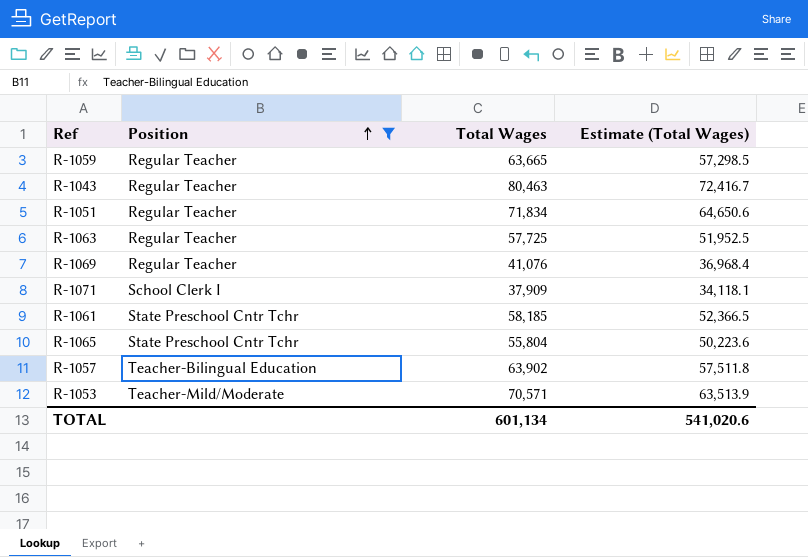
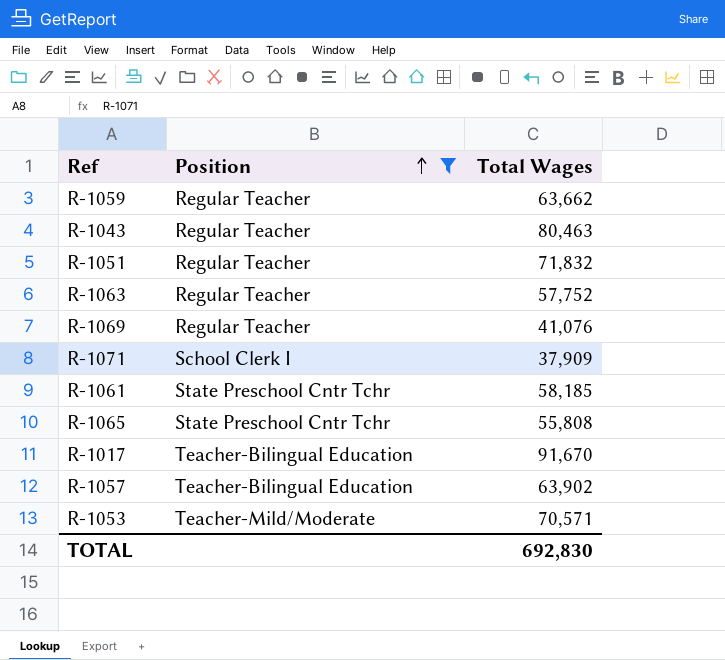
column Estimate (Total Wages) | formula: [Total Wages] * 0.9 -> none
R-1059 | Total Wages: 63,665 -> 63,662
R-1051 | Total Wages: 71,834 -> 71,832
R-1063 | Total Wages: 57,725 -> 57,752
R-1065 | Total Wages: 55,804 -> 55,808
row R-1017: none -> Teacher-Bilingual Education | 91,670
TOTAL | Total Wages: 601,134 -> 692,830

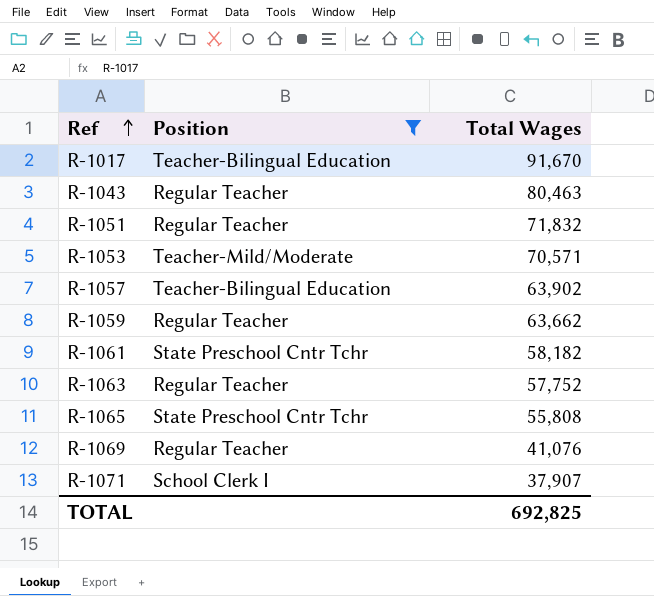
row order: Position ascending -> Ref ascending
R-1061 | Total Wages: 58,185 -> 58,182
R-1071 | Total Wages: 37,909 -> 37,907
TOTAL | Total Wages: 692,830 -> 692,825

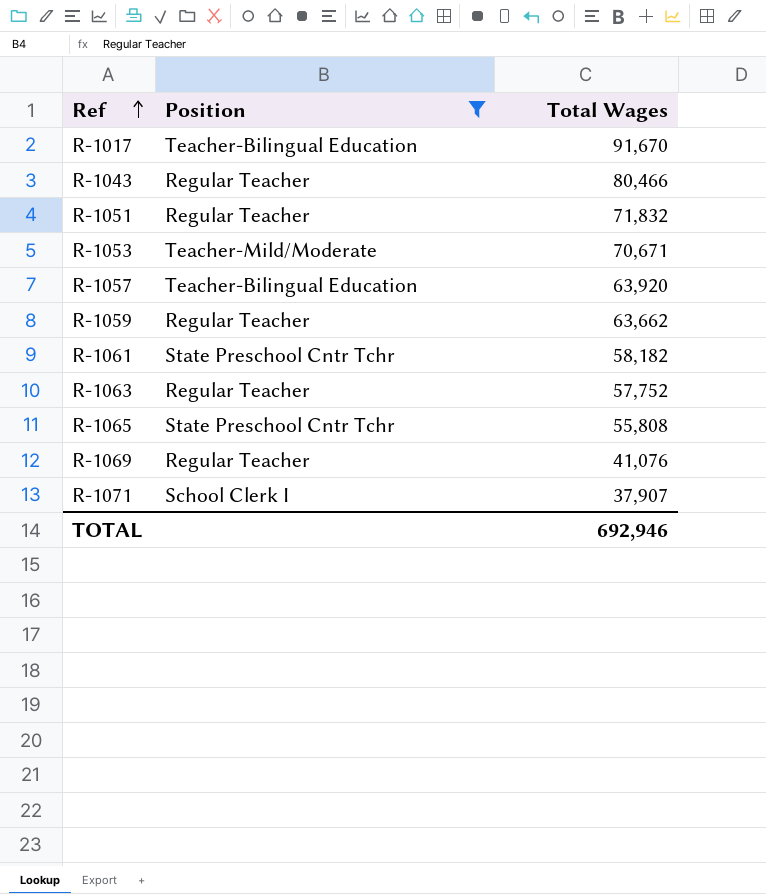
R-1043 | Total Wages: 80,463 -> 80,466
R-1053 | Total Wages: 70,571 -> 70,671
R-1057 | Total Wages: 63,902 -> 63,920
TOTAL | Total Wages: 692,825 -> 692,946

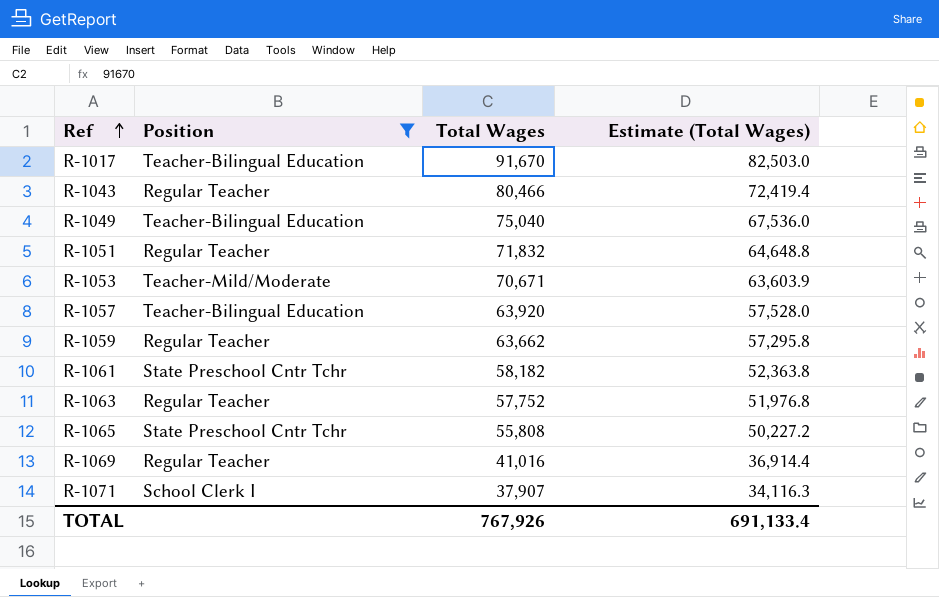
column Estimate (Total Wages) | formula: none -> [Total Wages] * 0.9
row R-1049: none -> Teacher-Bilingual Education | 75,040 | 67,536.0
R-1069 | Total Wages: 41,076 -> 41,016
TOTAL | Total Wages: 692,946 -> 767,926

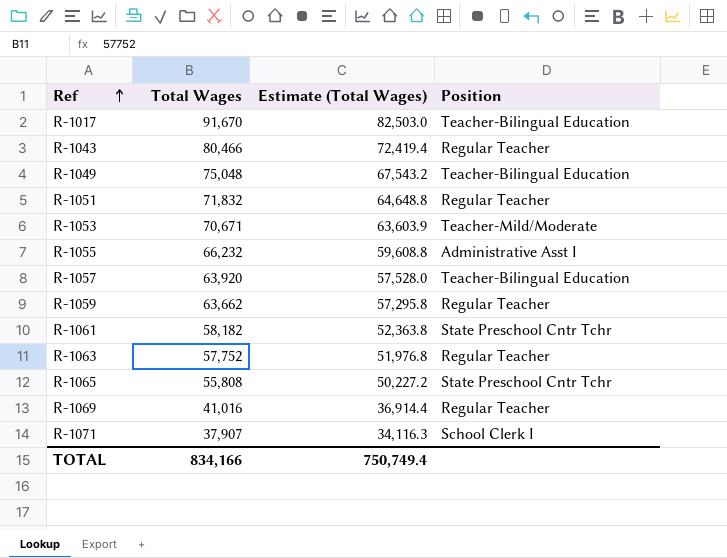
filter: Position != Administrative Asst I -> none
column Position | position: 2 -> 4
R-1049 | Total Wages: 75,040 -> 75,048
R-1049 | Estimate (Total Wages): 67,536.0 -> 67,543.2
TOTAL | Total Wages: 767,926 -> 834,166
TOTAL | Estimate (Total Wages): 691,133.4 -> 750,749.4

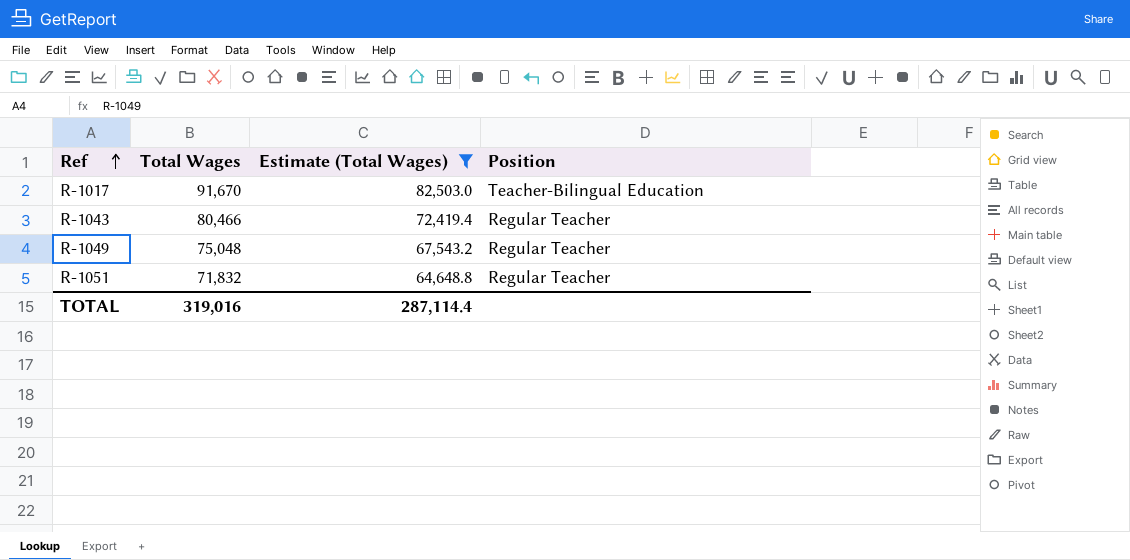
filter: none -> Estimate (Total Wages) >= 64,648.8
R-1049 | Position: Teacher-Bilingual Education -> Regular Teacher
TOTAL | Total Wages: 834,166 -> 319,016
TOTAL | Estimate (Total Wages): 750,749.4 -> 287,114.4

